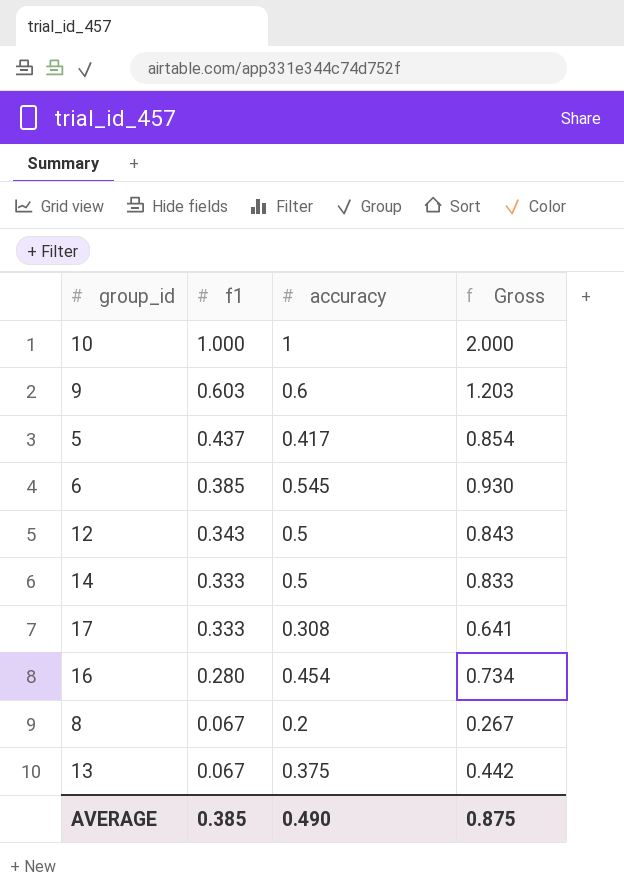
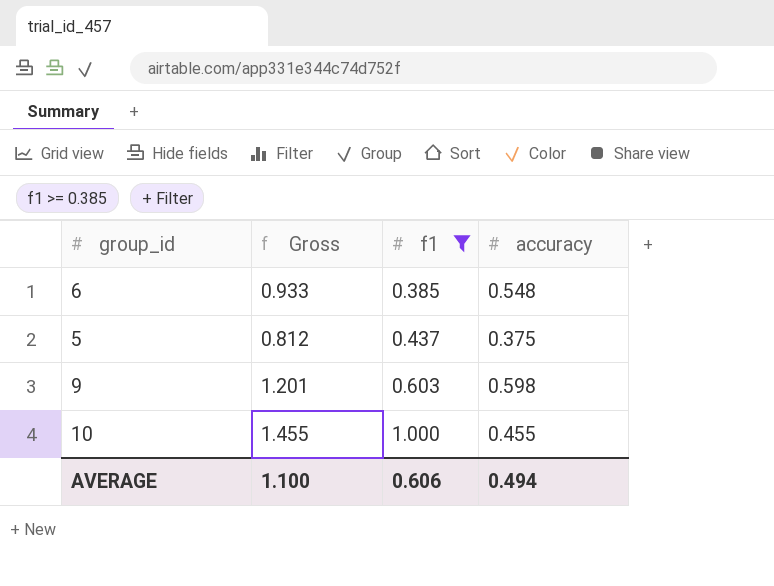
filter: none -> f1 >= 0.385
row order: f1 descending -> f1 ascending
column Gross | position: 4 -> 2
6 | Gross: 0.930 -> 0.933
6 | accuracy: 0.545 -> 0.548
5 | Gross: 0.854 -> 0.812
5 | accuracy: 0.417 -> 0.375
9 | Gross: 1.203 -> 1.201
9 | accuracy: 0.6 -> 0.598
10 | Gross: 2.000 -> 1.455
10 | accuracy: 1 -> 0.455
AVERAGE | Gross: 0.875 -> 1.100
AVERAGE | f1: 0.385 -> 0.606
AVERAGE | accuracy: 0.490 -> 0.494

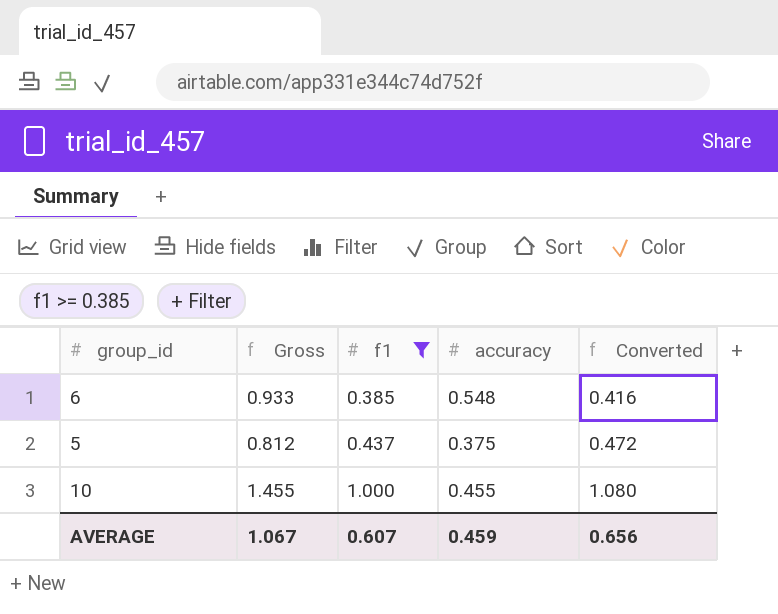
column Converted | formula: none -> [f1] * 1.08
row 9: 1.201 | 0.603 | 0.598 -> none
AVERAGE | Gross: 1.100 -> 1.067
AVERAGE | f1: 0.606 -> 0.607
AVERAGE | accuracy: 0.494 -> 0.459

